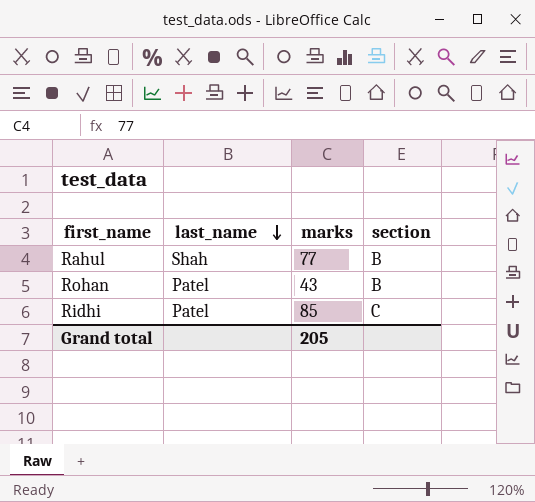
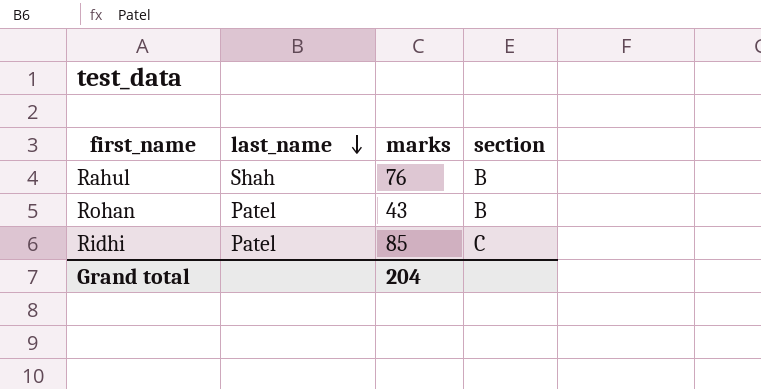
Rahul | marks: 77 -> 76
Grand total | marks: 205 -> 204

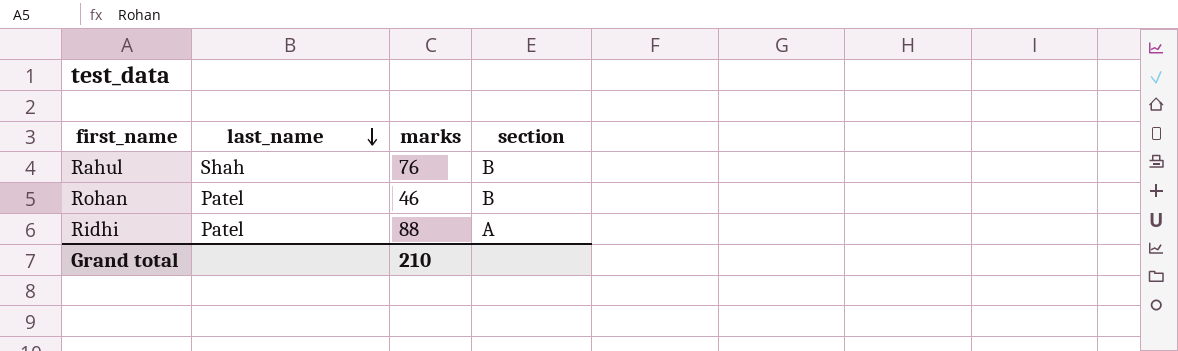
Rohan | marks: 43 -> 46
Ridhi | marks: 85 -> 88
Ridhi | section: C -> A
Grand total | marks: 204 -> 210

